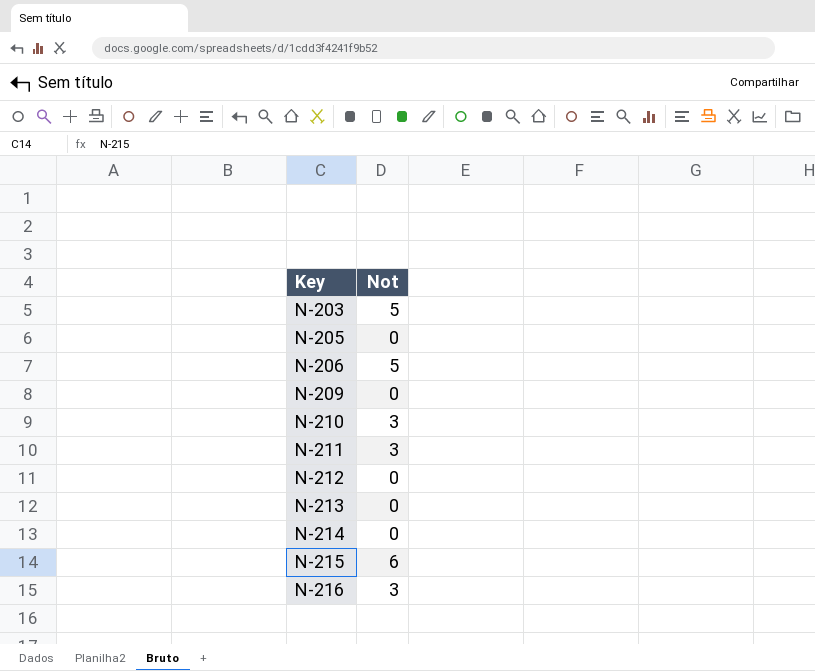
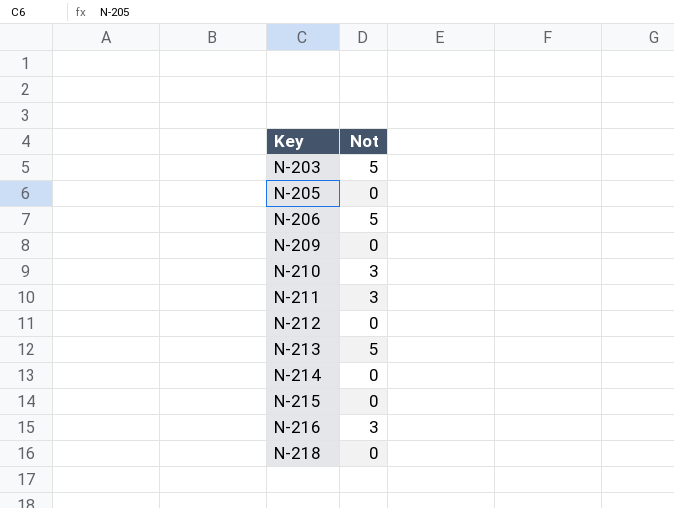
N-213 | Not: 0 -> 5
N-215 | Not: 6 -> 0
row N-218: none -> 0

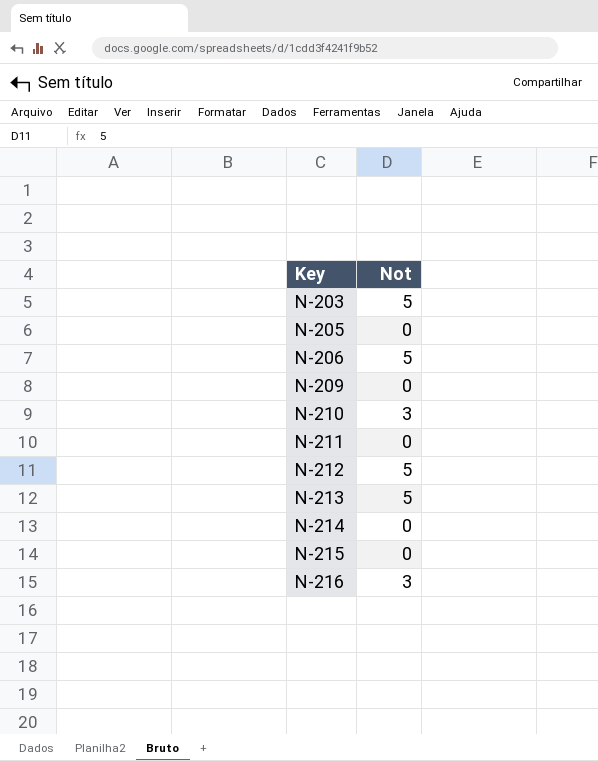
row N-218: 0 -> none
N-211 | Not: 3 -> 0
N-212 | Not: 0 -> 5

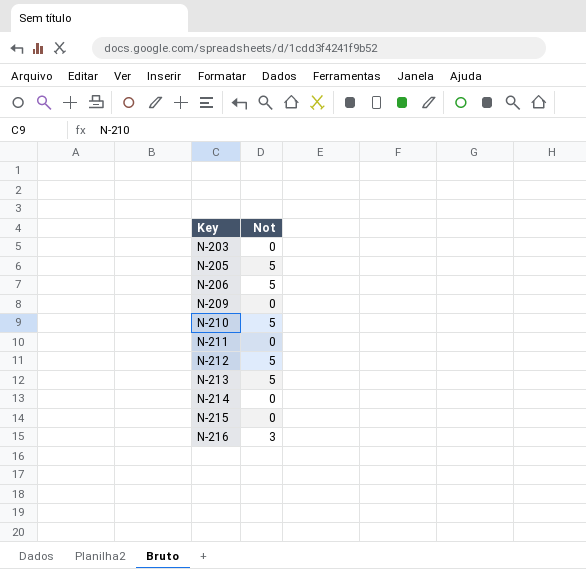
N-203 | Not: 5 -> 0
N-205 | Not: 0 -> 5
N-210 | Not: 3 -> 5

